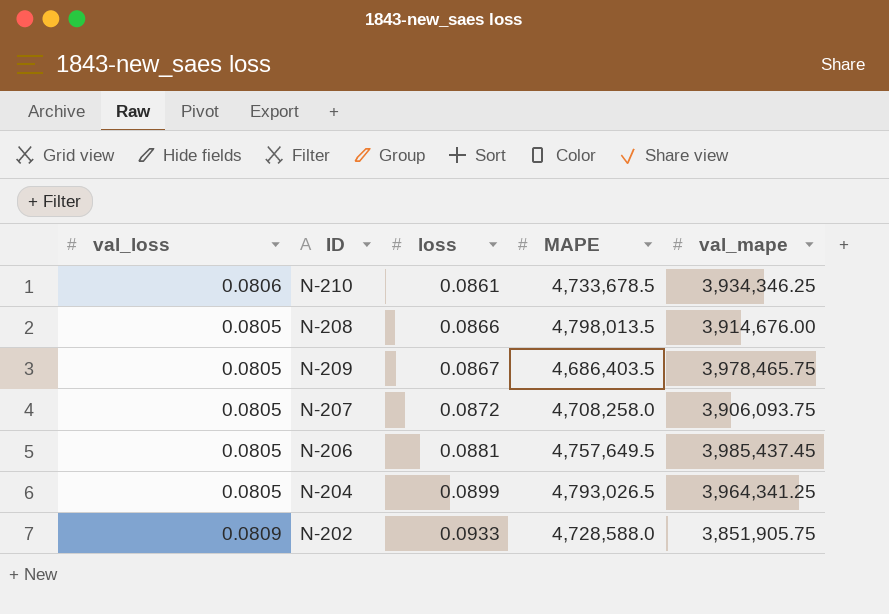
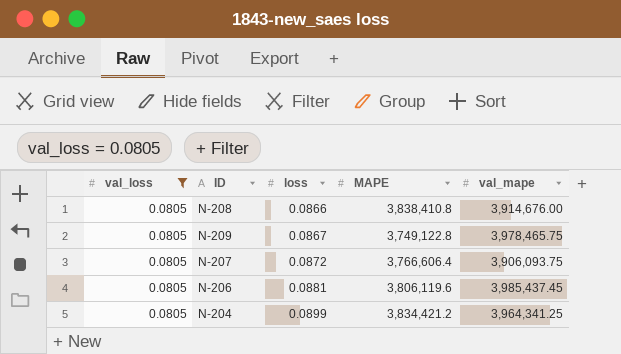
filter: none -> val_loss = 0.0805
N-208 | MAPE: 4,798,013.5 -> 3,838,410.8
N-209 | MAPE: 4,686,403.5 -> 3,749,122.8
N-207 | MAPE: 4,708,258.0 -> 3,766,606.4
N-206 | MAPE: 4,757,649.5 -> 3,806,119.6
N-204 | MAPE: 4,793,026.5 -> 3,834,421.2

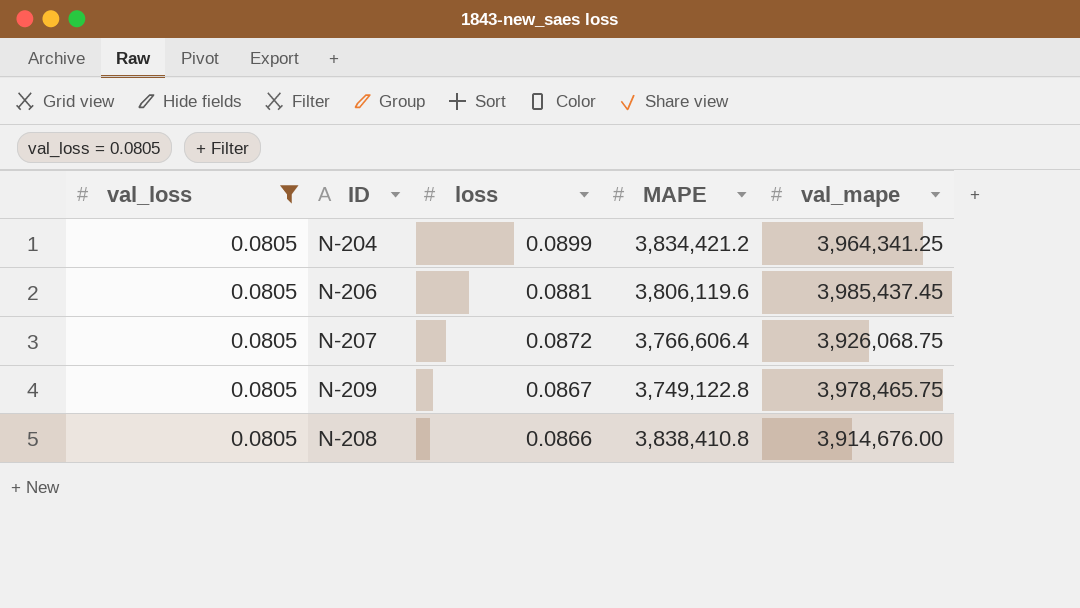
row order: loss ascending -> loss descending
N-207 | val_mape: 3,906,093.75 -> 3,926,068.75

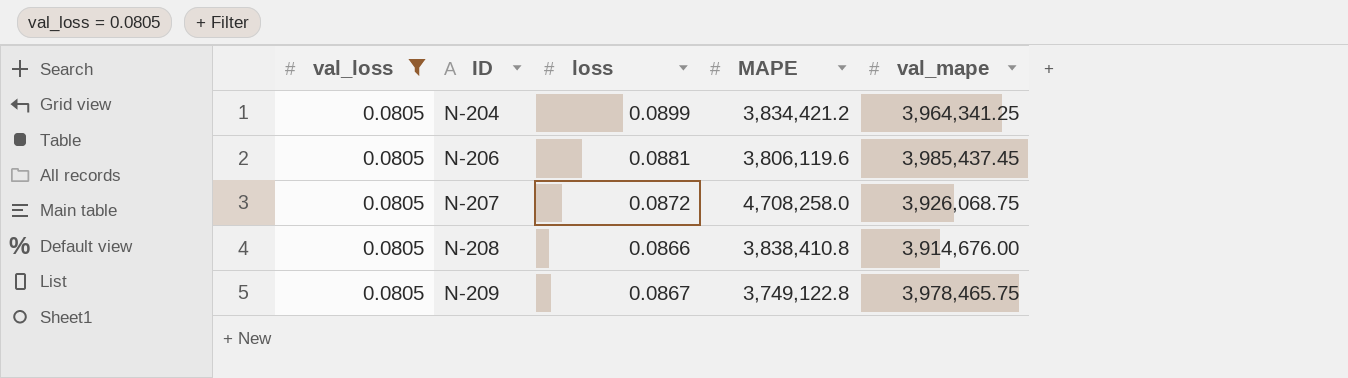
row order: loss descending -> ID ascending
N-207 | MAPE: 3,766,606.4 -> 4,708,258.0

